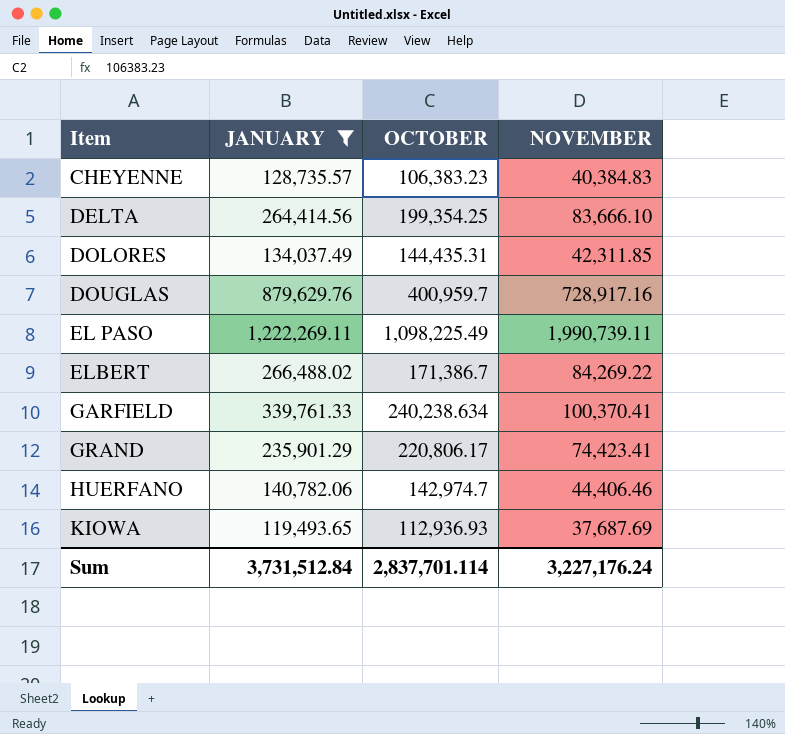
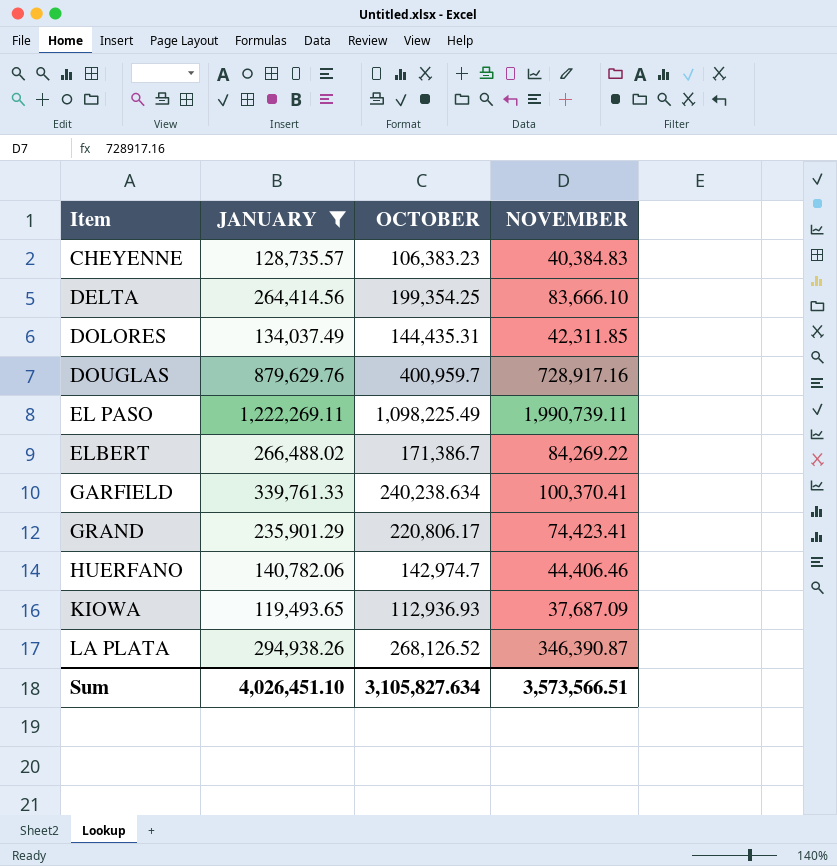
KIOWA | NOVEMBER: 37,687.69 -> 37,687.09
row LA PLATA: none -> 294,938.26 | 268,126.52 | 346,390.87
Sum | JANUARY: 3,731,512.84 -> 4,026,451.10
Sum | OCTOBER: 2,837,701.114 -> 3,105,827.634
Sum | NOVEMBER: 3,227,176.24 -> 3,573,566.51

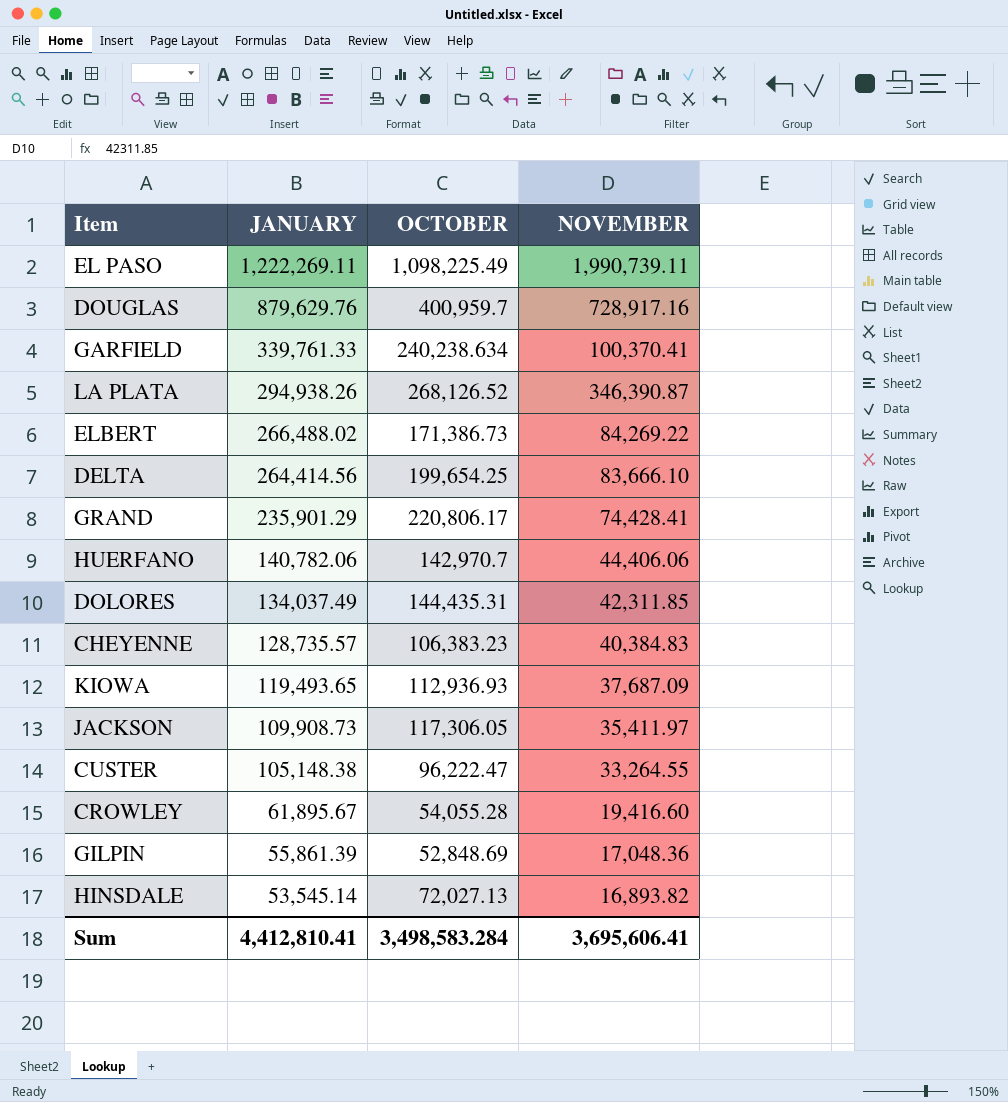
filter: JANUARY >= 119,493.65 -> none
row order: Item ascending -> JANUARY descending
ELBERT | OCTOBER: 171,386.7 -> 171,386.73
DELTA | OCTOBER: 199,354.25 -> 199,654.25
GRAND | NOVEMBER: 74,423.41 -> 74,428.41
HUERFANO | OCTOBER: 142,974.7 -> 142,970.7
HUERFANO | NOVEMBER: 44,406.46 -> 44,406.06
Sum | JANUARY: 4,026,451.10 -> 4,412,810.41
Sum | OCTOBER: 3,105,827.634 -> 3,498,583.284
Sum | NOVEMBER: 3,573,566.51 -> 3,695,606.41

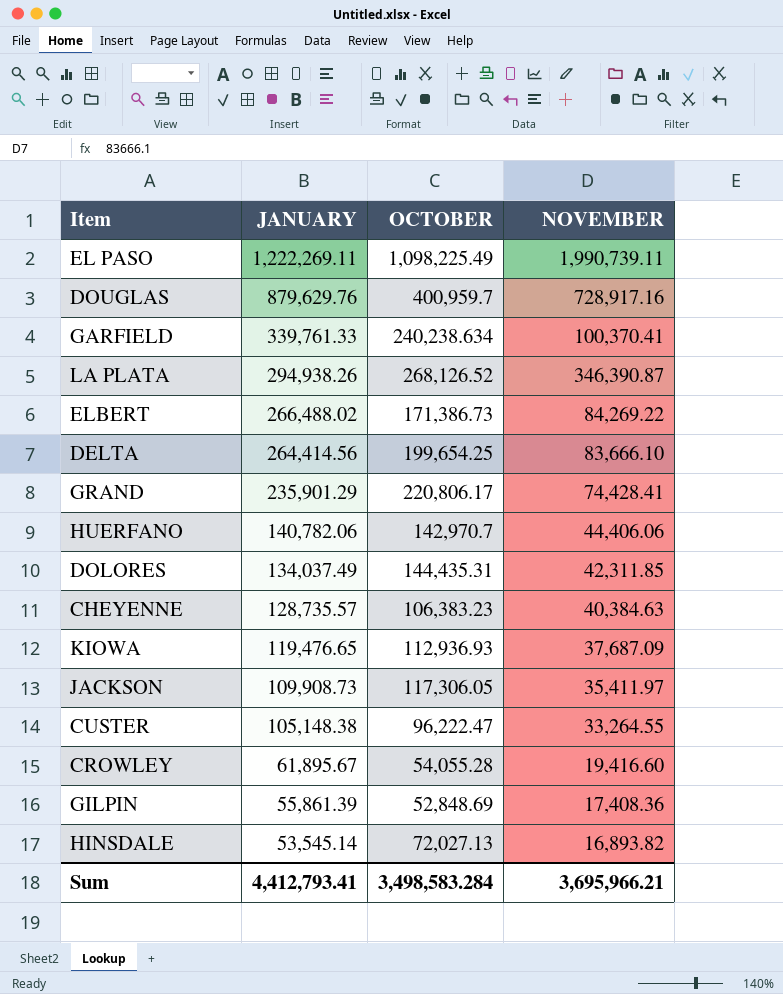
CHEYENNE | NOVEMBER: 40,384.83 -> 40,384.63
KIOWA | JANUARY: 119,493.65 -> 119,476.65
GILPIN | NOVEMBER: 17,048.36 -> 17,408.36
Sum | JANUARY: 4,412,810.41 -> 4,412,793.41
Sum | NOVEMBER: 3,695,606.41 -> 3,695,966.21

